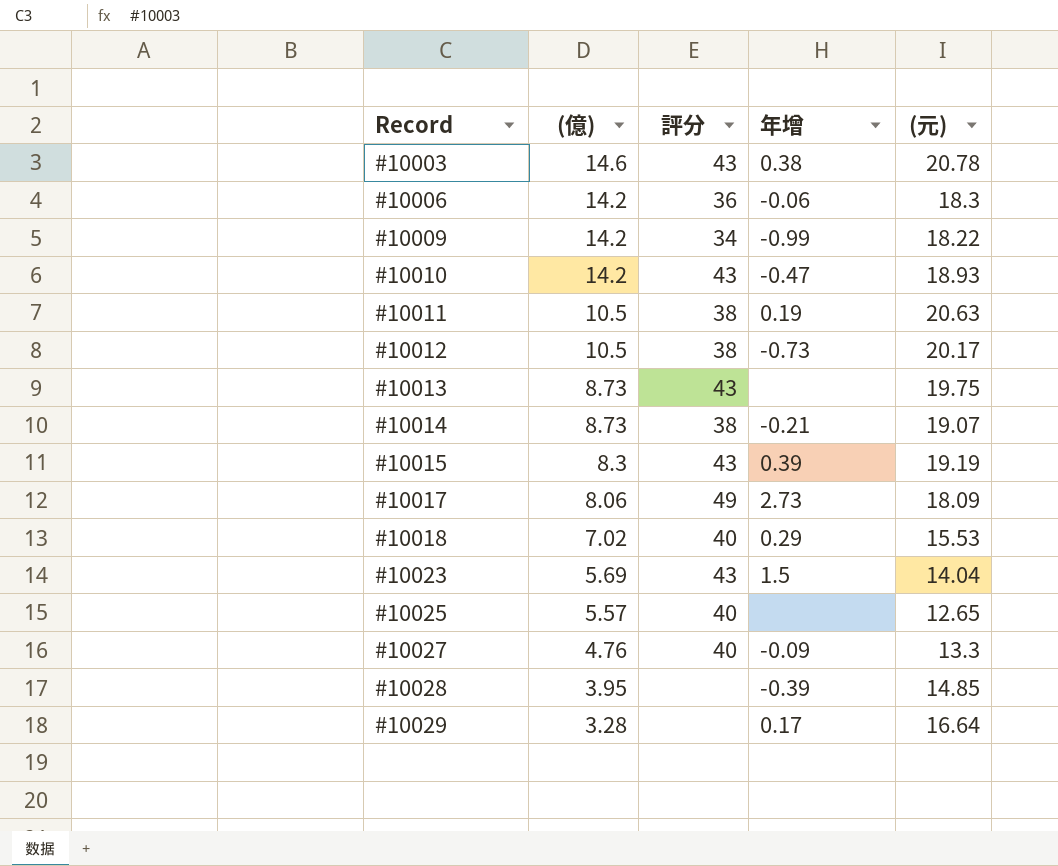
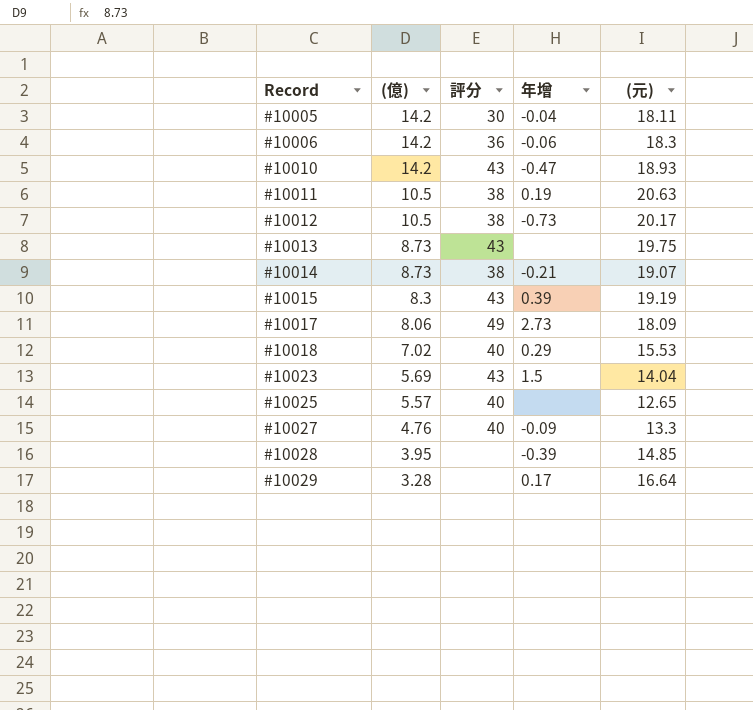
row #10003: 14.6 | 43 | 0.38 | 20.78 -> none
row #10009: 14.2 | 34 | -0.99 | 18.22 -> none
row #10005: none -> 14.2 | 30 | -0.04 | 18.11

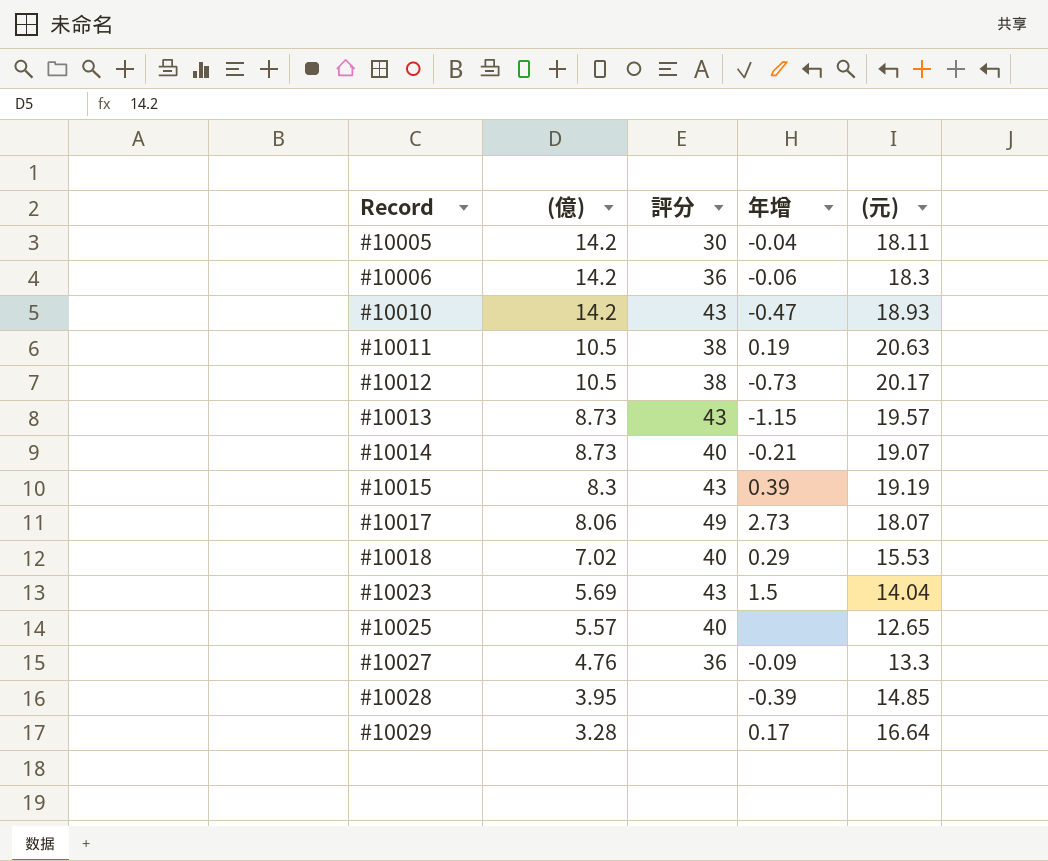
#10013 | 年增: none -> -1.15
#10013 | (元): 19.75 -> 19.57
#10014 | 評分: 38 -> 40
#10017 | (元): 18.09 -> 18.07
#10027 | 評分: 40 -> 36

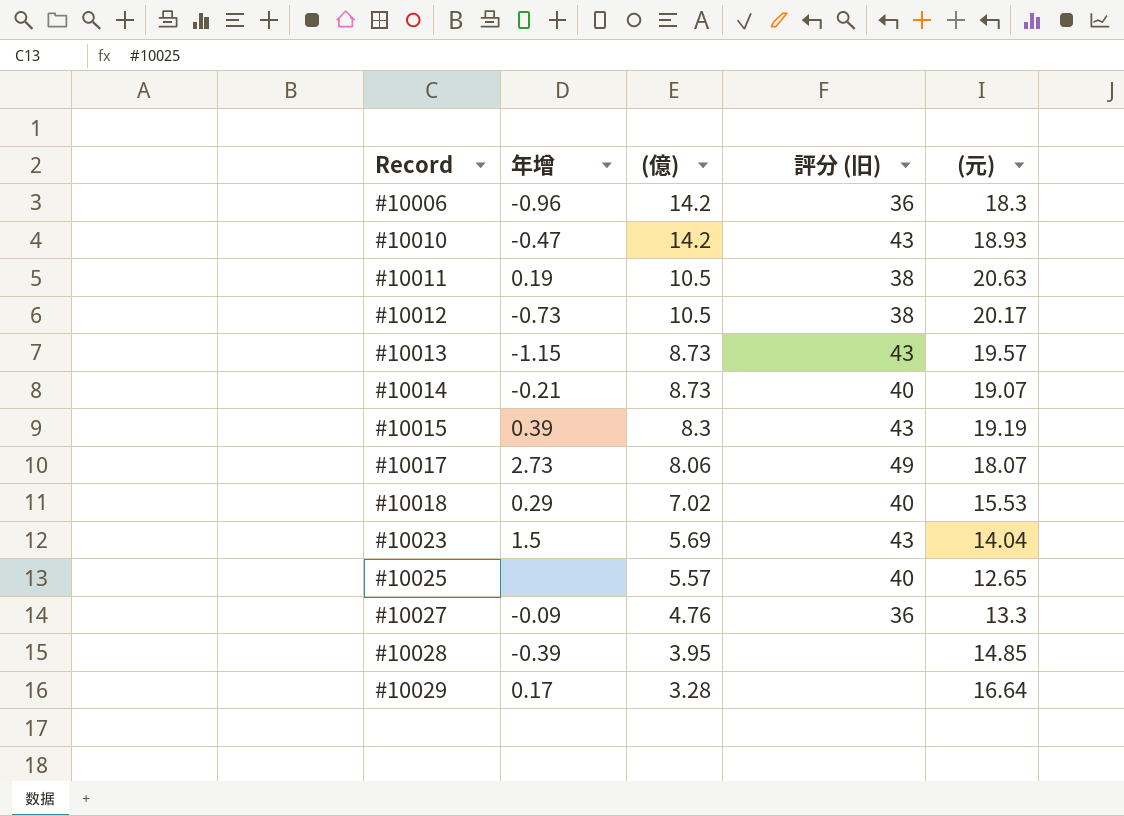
column 年增 | position: 4 -> 2
column name: 評分 -> 評分 (旧)
row #10005: 14.2 | 30 | -0.04 | 18.11 -> none
#10006 | 年增: -0.06 -> -0.96

